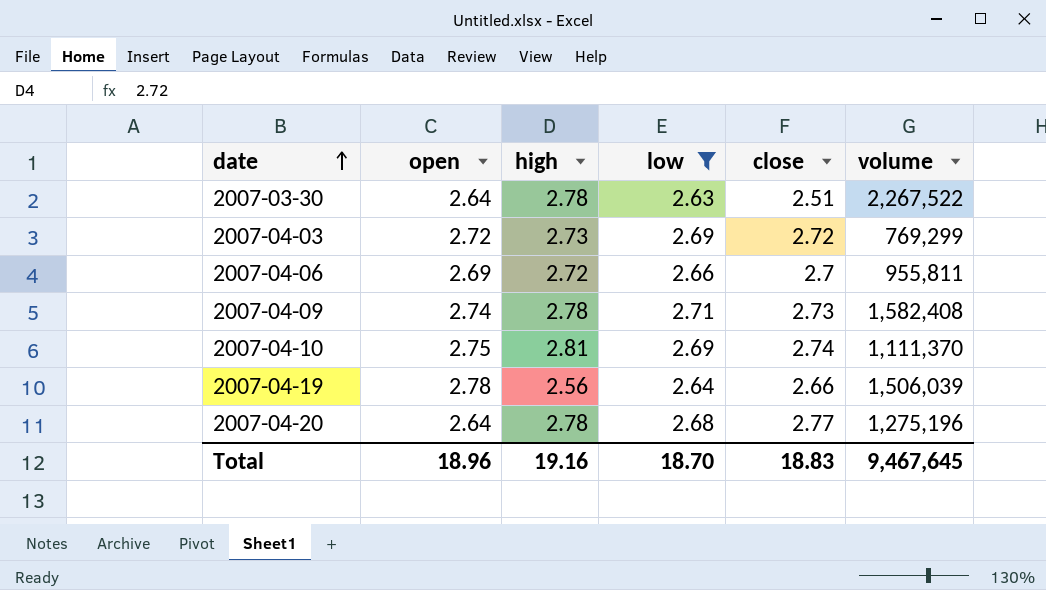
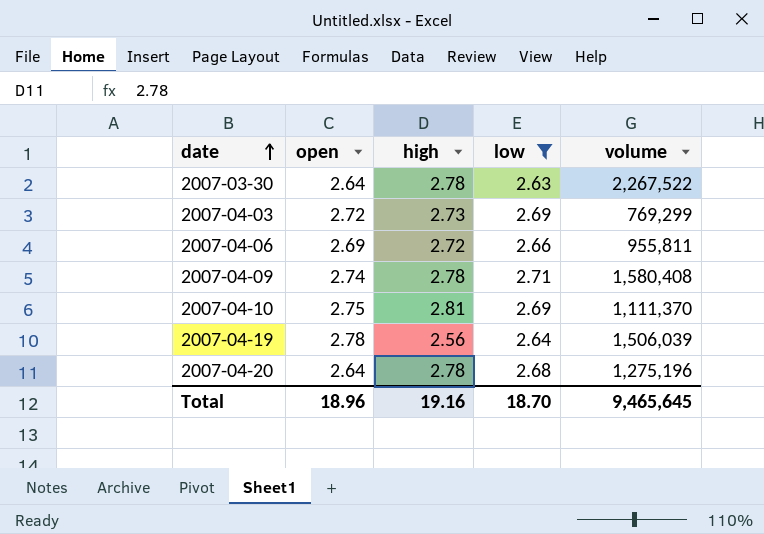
column close | position: 5 -> none
2007-04-09 | volume: 1,582,408 -> 1,580,408
Total | volume: 9,467,645 -> 9,465,645

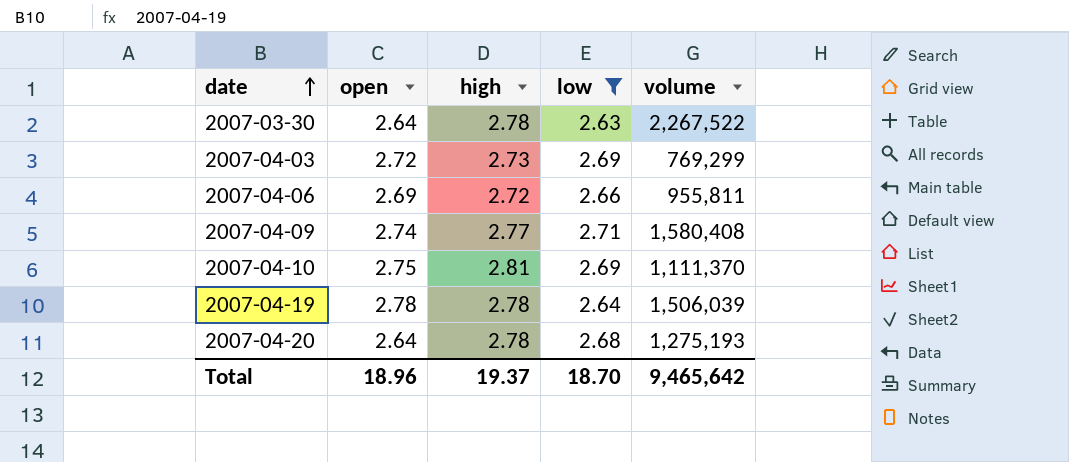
2007-04-09 | high: 2.78 -> 2.77
2007-04-19 | high: 2.56 -> 2.78
2007-04-20 | volume: 1,275,196 -> 1,275,193
Total | high: 19.16 -> 19.37
Total | volume: 9,465,645 -> 9,465,642

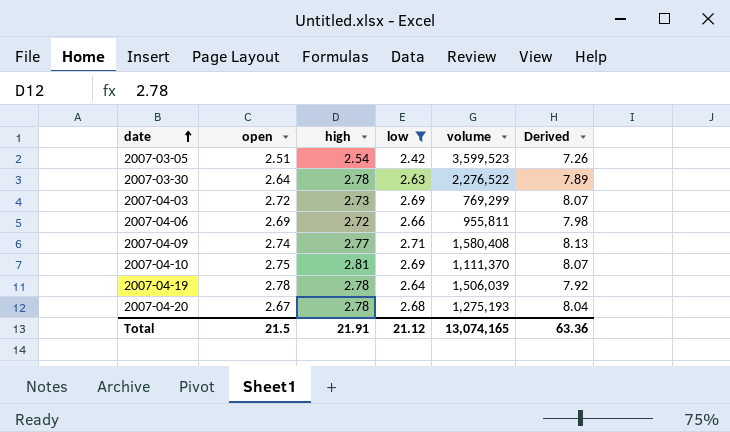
column Derived | formula: none -> [low] * 3
row 2007-03-05: none -> 2.51 | 2.54 | 2.42 | 3,599,523 | 7.26
2007-03-30 | volume: 2,267,522 -> 2,276,522
2007-04-20 | open: 2.64 -> 2.67
Total | open: 18.96 -> 21.5
Total | high: 19.37 -> 21.91
Total | low: 18.70 -> 21.12
Total | volume: 9,465,642 -> 13,074,165

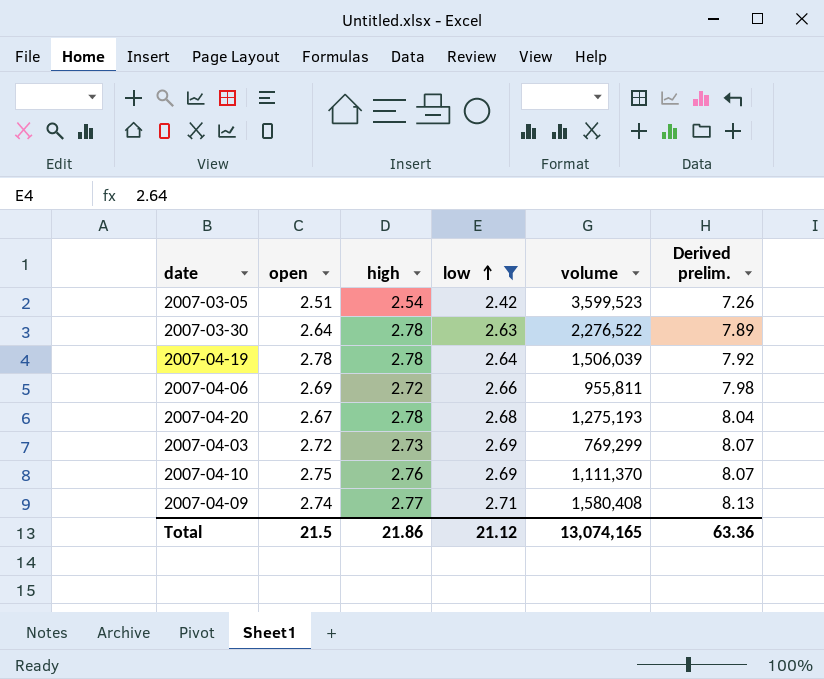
row order: date ascending -> low ascending
column name: Derived -> Derived prelim.
2007-04-10 | high: 2.81 -> 2.76
Total | high: 21.91 -> 21.86

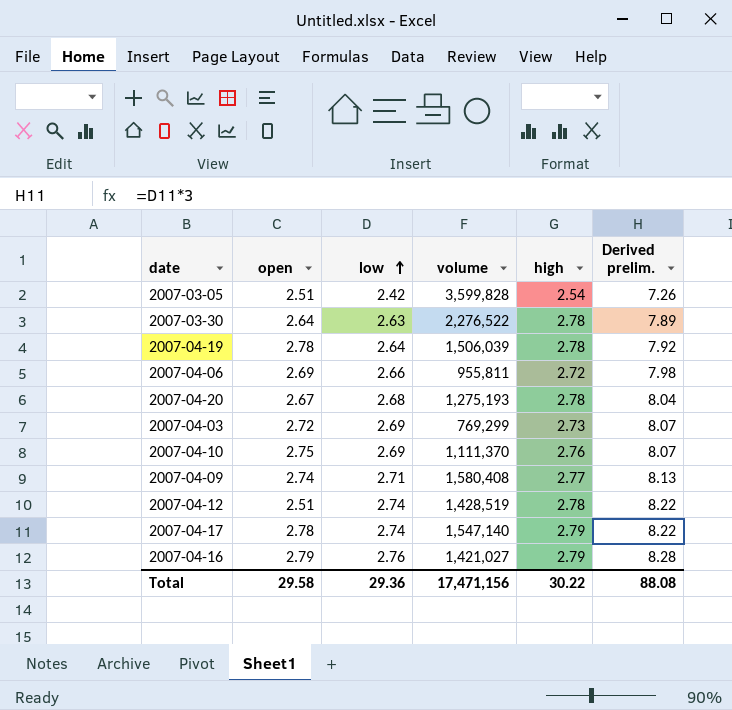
filter: low <= 2.71 -> none
column high | position: 3 -> 5
2007-03-05 | volume: 3,599,523 -> 3,599,828
Total | open: 21.5 -> 29.58
Total | low: 21.12 -> 29.36
Total | volume: 13,074,165 -> 17,471,156
Total | high: 21.86 -> 30.22
Total | Derived prelim.: 63.36 -> 88.08

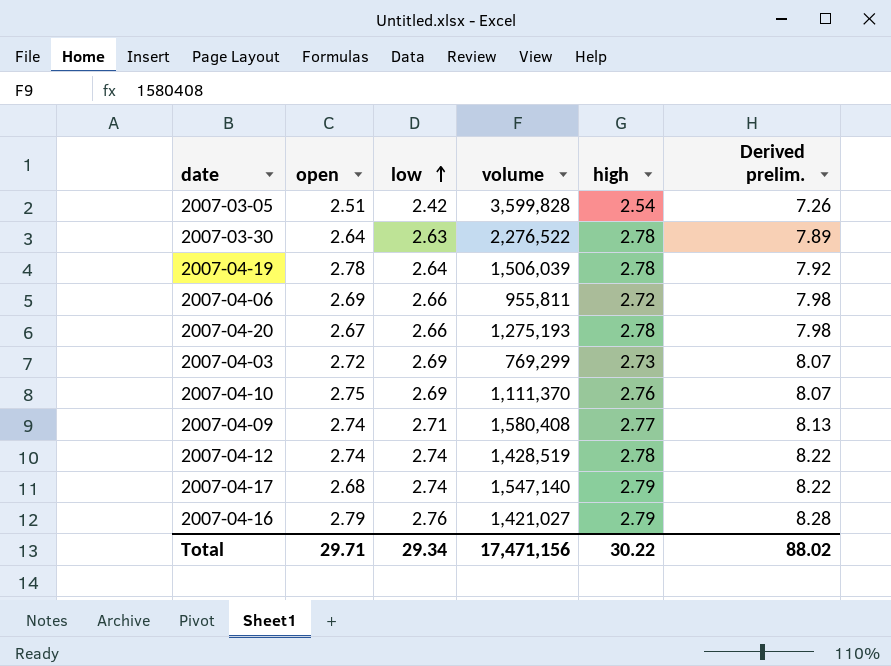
2007-04-20 | low: 2.68 -> 2.66
2007-04-20 | Derived prelim.: 8.04 -> 7.98
2007-04-12 | open: 2.51 -> 2.74
2007-04-17 | open: 2.78 -> 2.68
Total | open: 29.58 -> 29.71
Total | low: 29.36 -> 29.34
Total | Derived prelim.: 88.08 -> 88.02

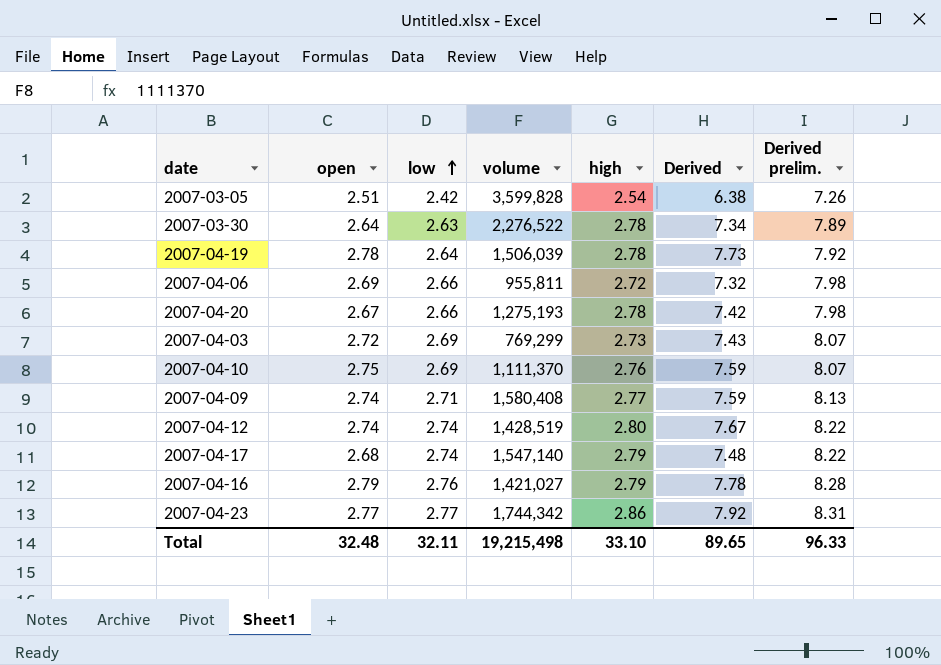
column Derived | formula: none -> [open] * [high]
2007-04-12 | high: 2.78 -> 2.80
row 2007-04-23: none -> 2.77 | 2.77 | 1,744,342 | 2.86 | 7.92 | 8.31
Total | open: 29.71 -> 32.48
Total | low: 29.34 -> 32.11
Total | volume: 17,471,156 -> 19,215,498
Total | high: 30.22 -> 33.10
Total | Derived prelim.: 88.02 -> 96.33

